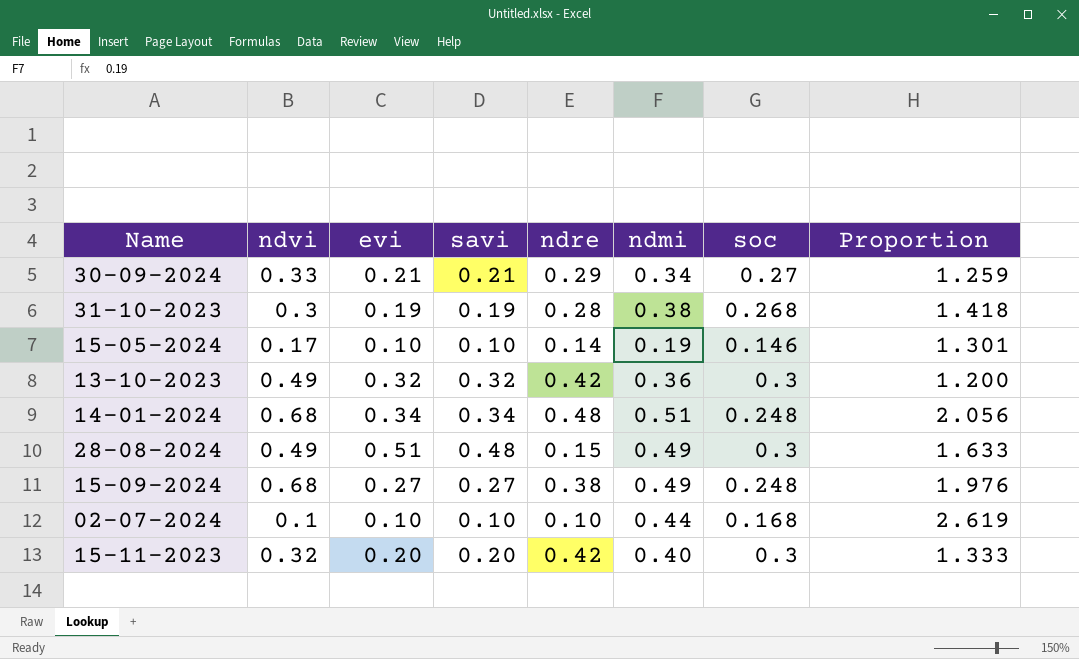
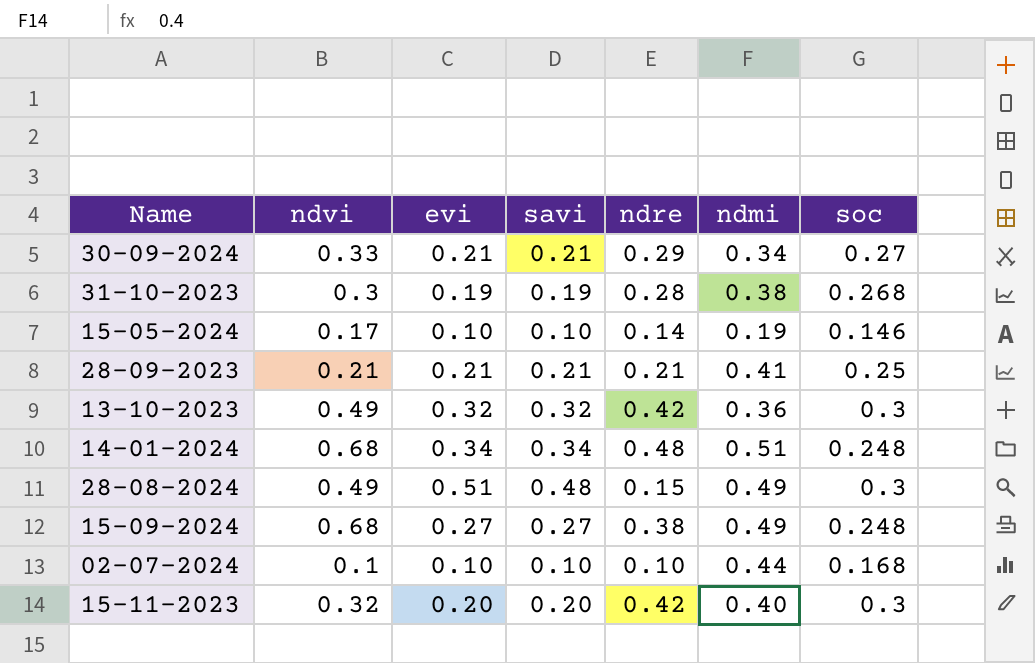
column Proportion | formula: [ndmi] / [soc] -> none
row 28-09-2023: none -> 0.21 | 0.21 | 0.21 | 0.21 | 0.41 | 0.25

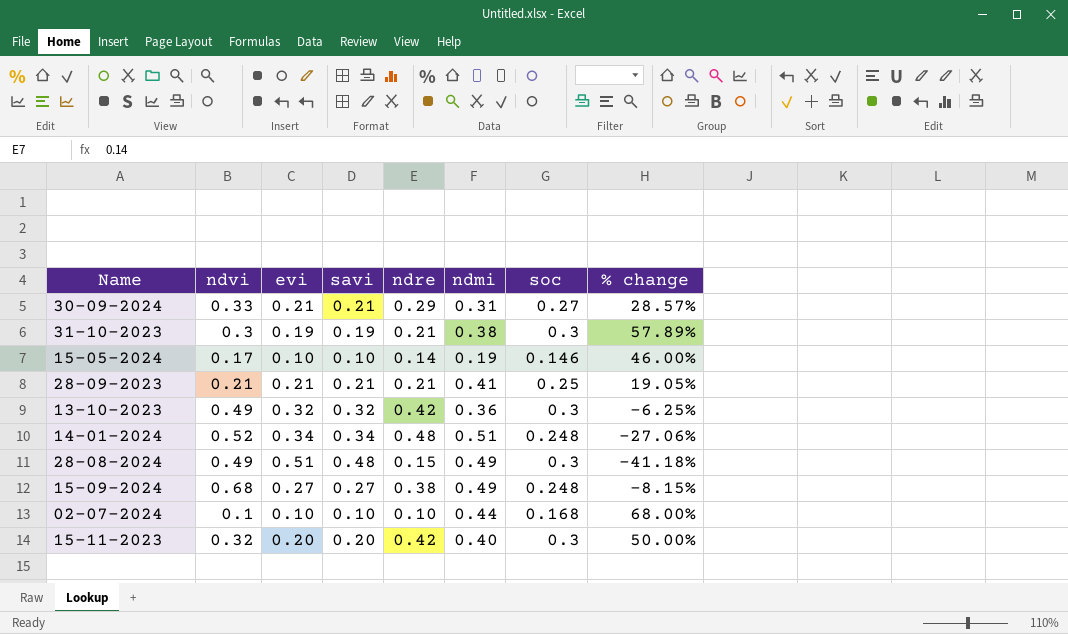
column % change | formula: none -> ([soc] - [evi]) / [evi]
30-09-2024 | ndmi: 0.34 -> 0.31
31-10-2023 | ndre: 0.28 -> 0.21
31-10-2023 | soc: 0.268 -> 0.3
14-01-2024 | ndvi: 0.68 -> 0.52

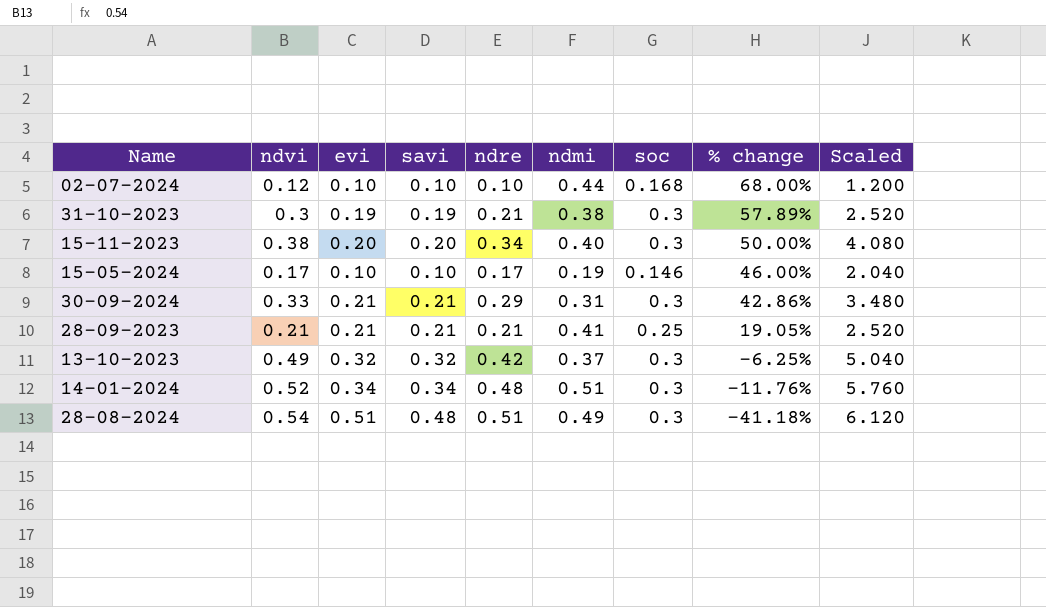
row order: none -> % change descending
column Scaled | formula: none -> [ndre] * 12
row 15-09-2024: 0.68 | 0.27 | 0.27 | 0.38 | 0.49 | 0.248 | -8.15% -> none
02-07-2024 | ndvi: 0.1 -> 0.12
15-11-2023 | ndvi: 0.32 -> 0.38
15-11-2023 | ndre: 0.42 -> 0.34
15-05-2024 | ndre: 0.14 -> 0.17
30-09-2024 | soc: 0.27 -> 0.3
30-09-2024 | % change: 28.57% -> 42.86%
13-10-2023 | ndmi: 0.36 -> 0.37
14-01-2024 | soc: 0.248 -> 0.3
14-01-2024 | % change: -27.06% -> -11.76%
28-08-2024 | ndvi: 0.49 -> 0.54
28-08-2024 | ndre: 0.15 -> 0.51

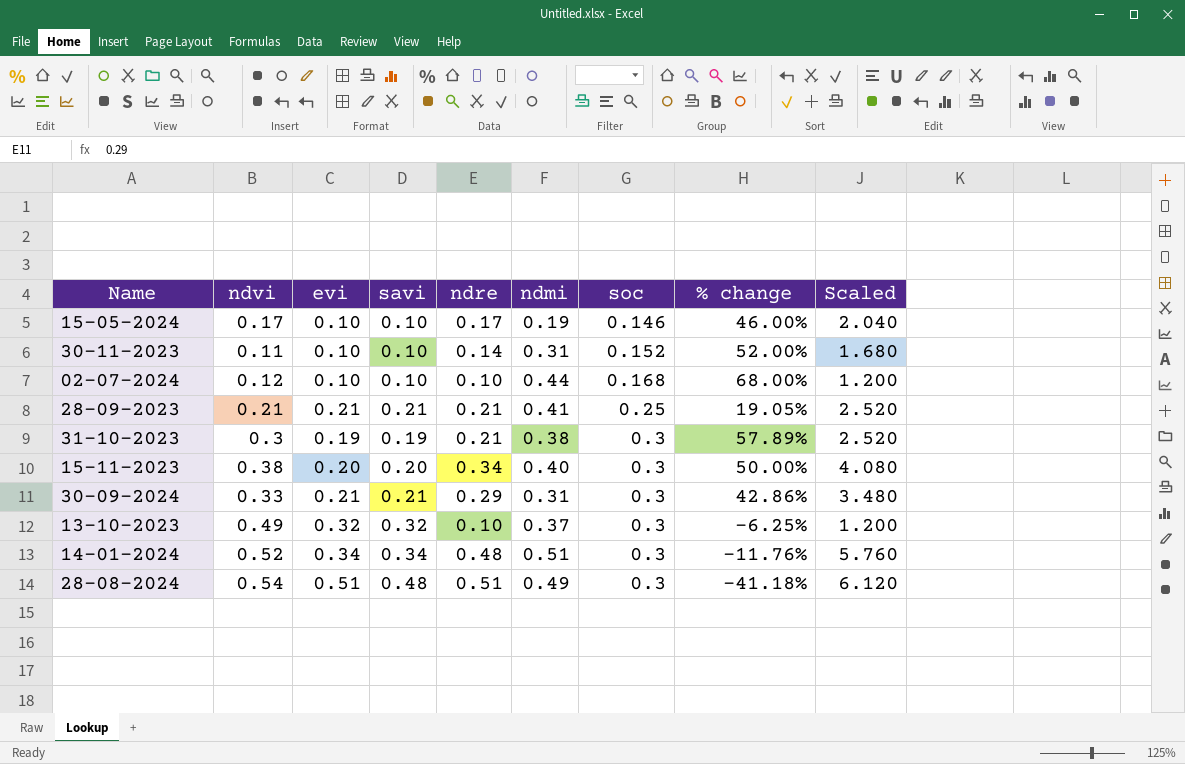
row order: % change descending -> soc ascending
row 30-11-2023: none -> 0.11 | 0.10 | 0.10 | 0.14 | 0.31 | 0.152 | 52.00% | 1.680
13-10-2023 | ndre: 0.42 -> 0.10
13-10-2023 | Scaled: 5.040 -> 1.200

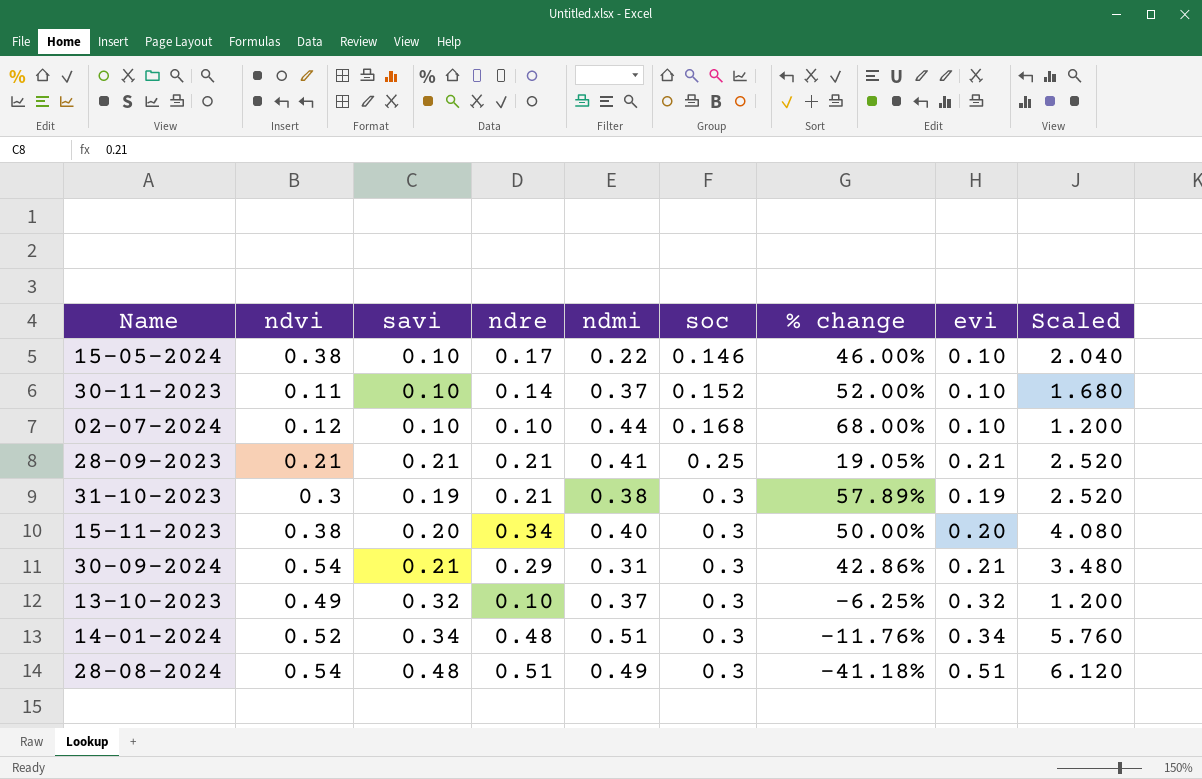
column evi | position: 3 -> 8
15-05-2024 | ndvi: 0.17 -> 0.38
15-05-2024 | ndmi: 0.19 -> 0.22
30-11-2023 | ndmi: 0.31 -> 0.37
30-09-2024 | ndvi: 0.33 -> 0.54

